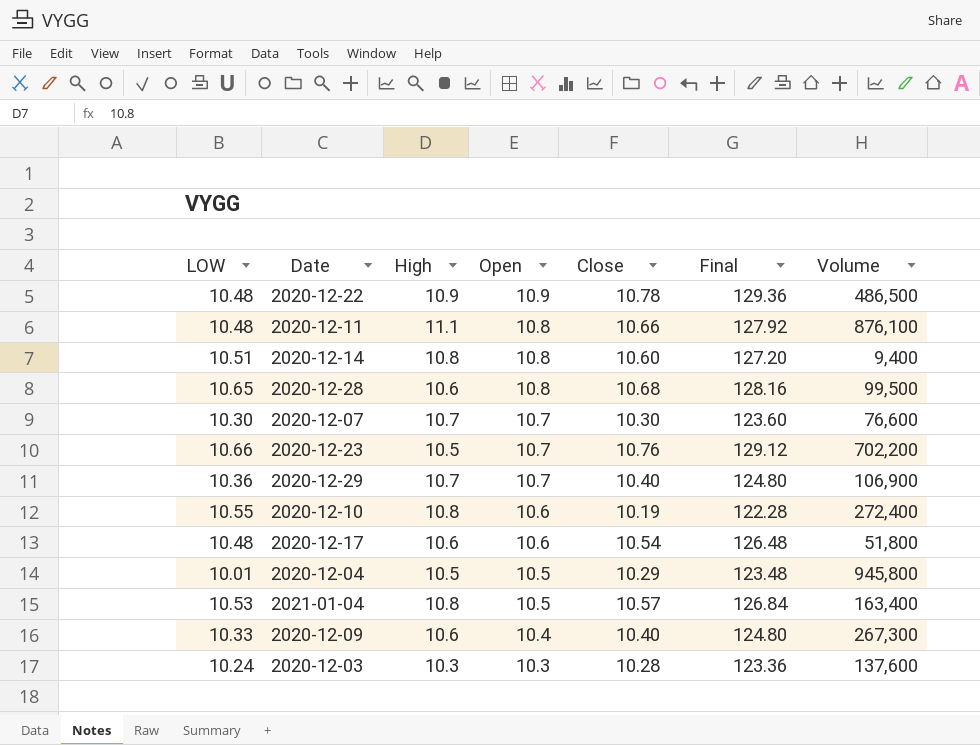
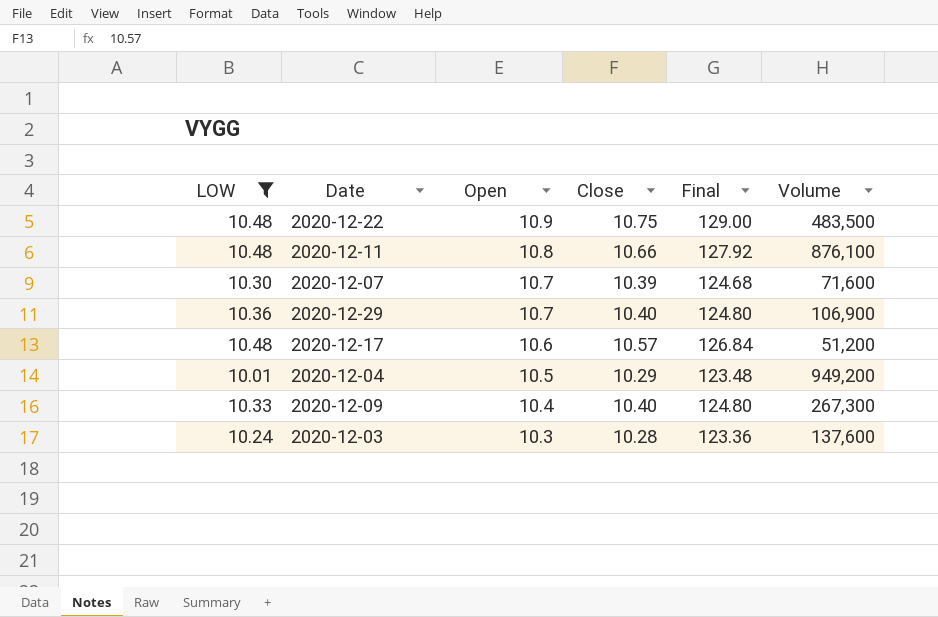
filter: none -> LOW <= 10.48
column High | position: 3 -> none
2020-12-22 | Close: 10.78 -> 10.75
2020-12-22 | Final: 129.36 -> 129.00
2020-12-22 | Volume: 486,500 -> 483,500
2020-12-07 | Close: 10.30 -> 10.39
2020-12-07 | Final: 123.60 -> 124.68
2020-12-07 | Volume: 76,600 -> 71,600
2020-12-17 | Close: 10.54 -> 10.57
2020-12-17 | Final: 126.48 -> 126.84
2020-12-17 | Volume: 51,800 -> 51,200
2020-12-04 | Volume: 945,800 -> 949,200

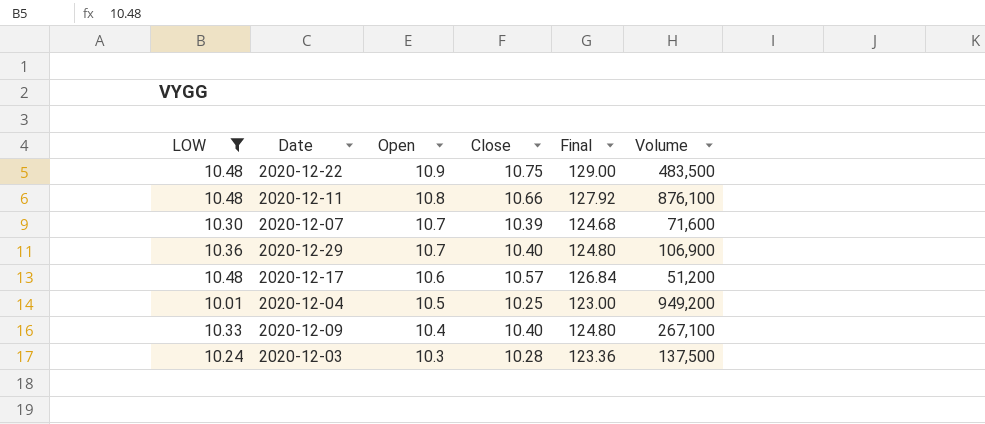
2020-12-04 | Close: 10.29 -> 10.25
2020-12-04 | Final: 123.48 -> 123.00
2020-12-09 | Volume: 267,300 -> 267,100
2020-12-03 | Volume: 137,600 -> 137,500

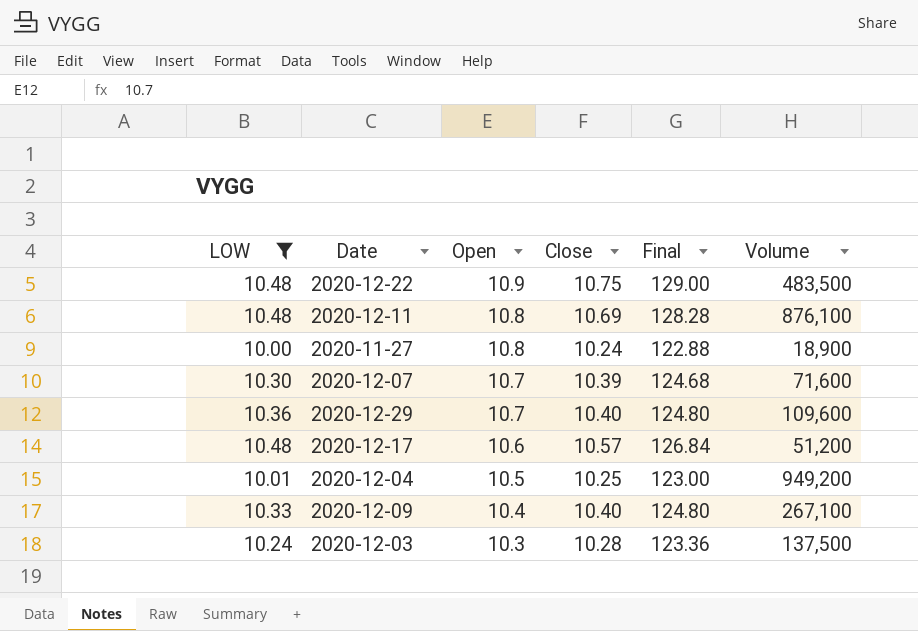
2020-12-11 | Close: 10.66 -> 10.69
2020-12-11 | Final: 127.92 -> 128.28
row 2020-11-27: none -> 10.00 | 10.8 | 10.24 | 122.88 | 18,900
2020-12-29 | Volume: 106,900 -> 109,600

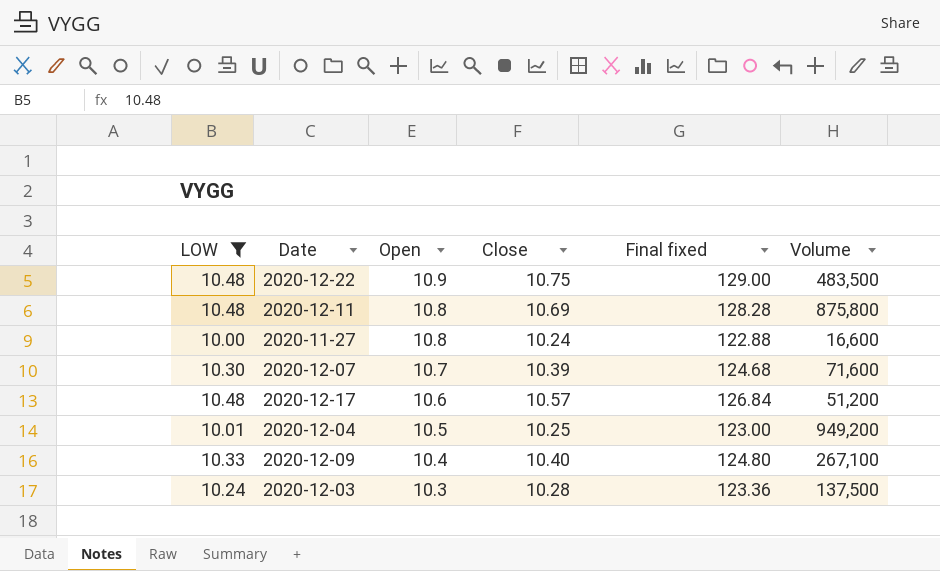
column name: Final -> Final fixed
row 2020-12-29: 10.36 | 10.7 | 10.40 | 124.80 | 109,600 -> none
2020-12-11 | Volume: 876,100 -> 875,800
2020-11-27 | Volume: 18,900 -> 16,600

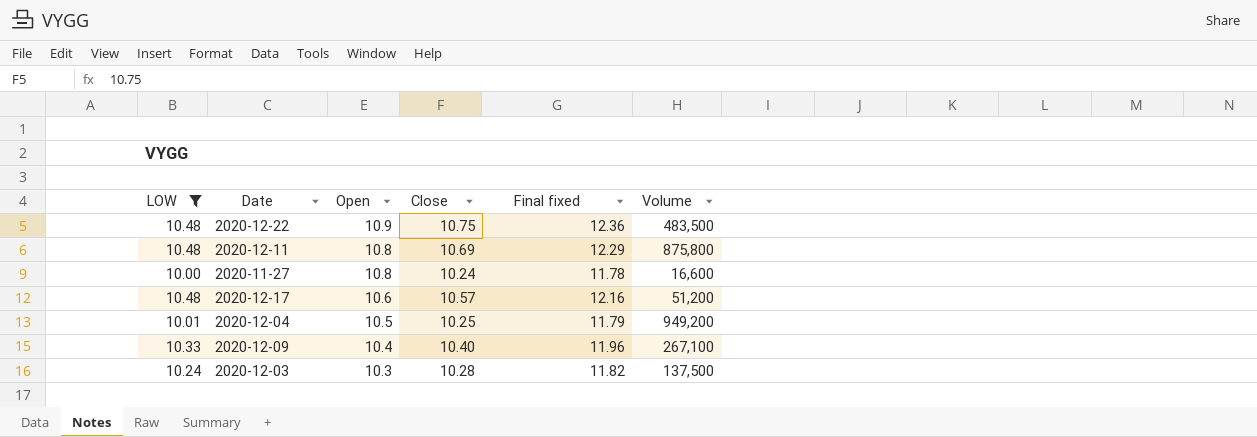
column Final fixed | formula: [Close] * 12 -> [Close] * 1.15
row 2020-12-07: 10.30 | 10.7 | 10.39 | 124.68 | 71,600 -> none

